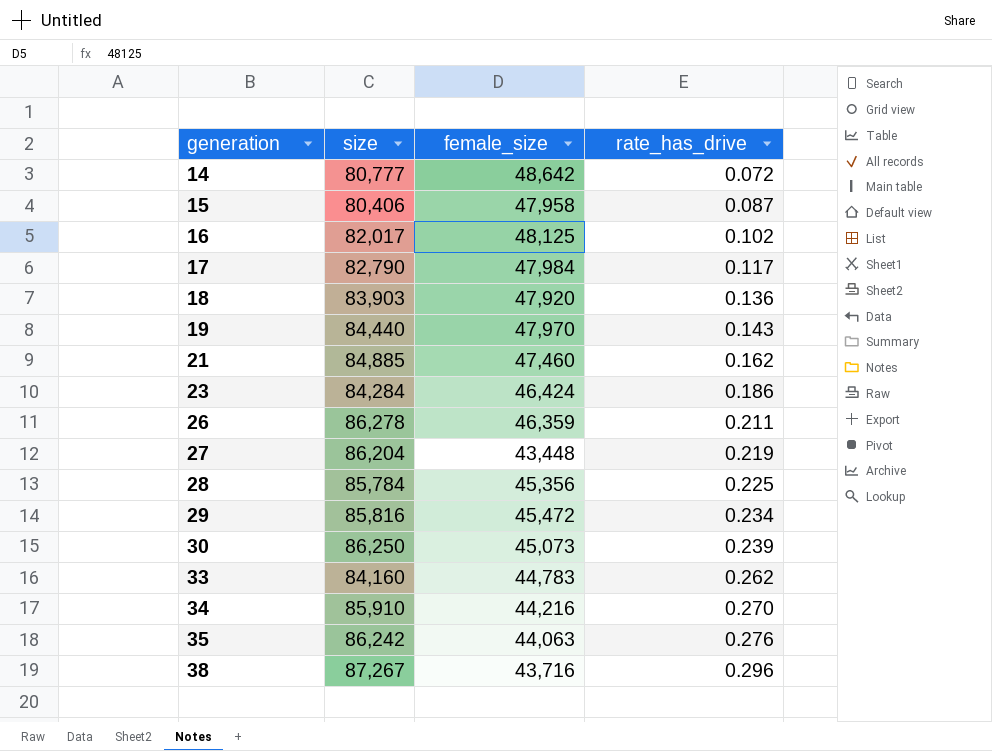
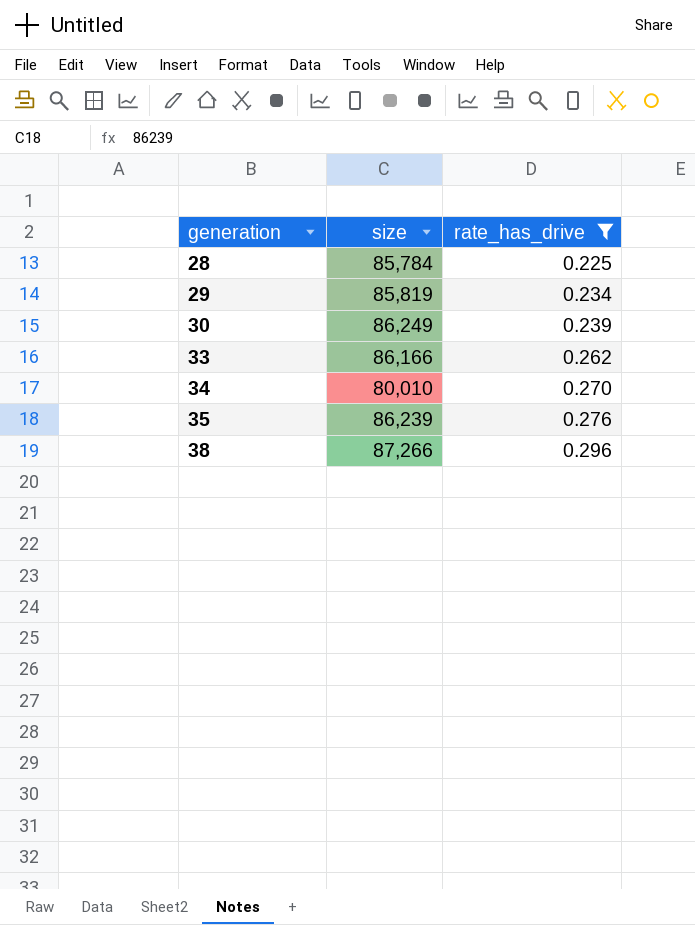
filter: none -> rate_has_drive >= 0.225
column female_size | position: 3 -> none
29 | size: 85,816 -> 85,819
30 | size: 86,250 -> 86,249
33 | size: 84,160 -> 86,166
34 | size: 85,910 -> 80,010
35 | size: 86,242 -> 86,239
38 | size: 87,267 -> 87,266

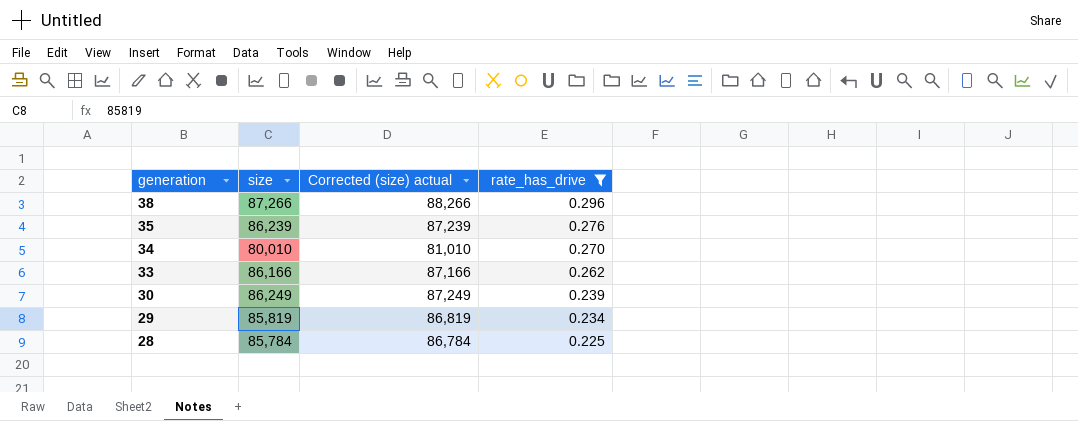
row order: generation ascending -> generation descending
column Corrected (size) actual | formula: none -> [size] + 1000

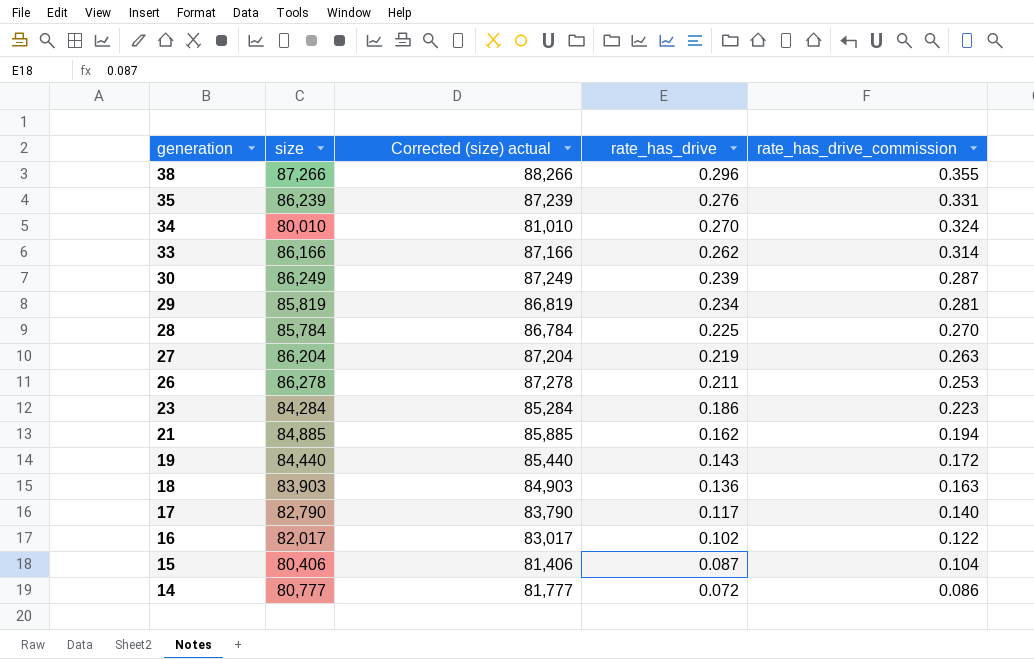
filter: rate_has_drive >= 0.225 -> none
column rate_has_drive_commission | formula: none -> [rate_has_drive] * 1.2

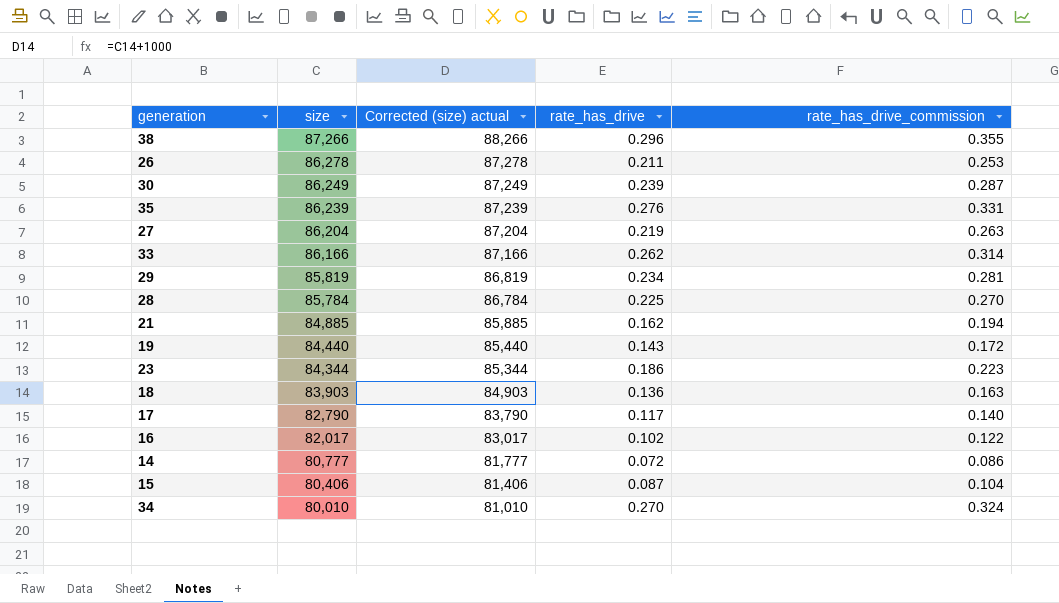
row order: generation descending -> size descending
23 | size: 84,284 -> 84,344
23 | Corrected (size) actual: 85,284 -> 85,344

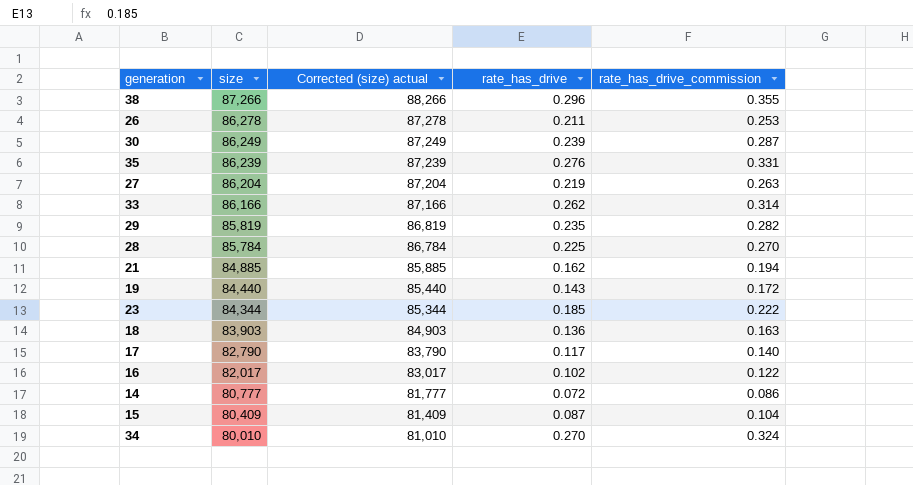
29 | rate_has_drive: 0.234 -> 0.235
29 | rate_has_drive_commission: 0.281 -> 0.282
23 | rate_has_drive: 0.186 -> 0.185
23 | rate_has_drive_commission: 0.223 -> 0.222
15 | size: 80,406 -> 80,409
15 | Corrected (size) actual: 81,406 -> 81,409

